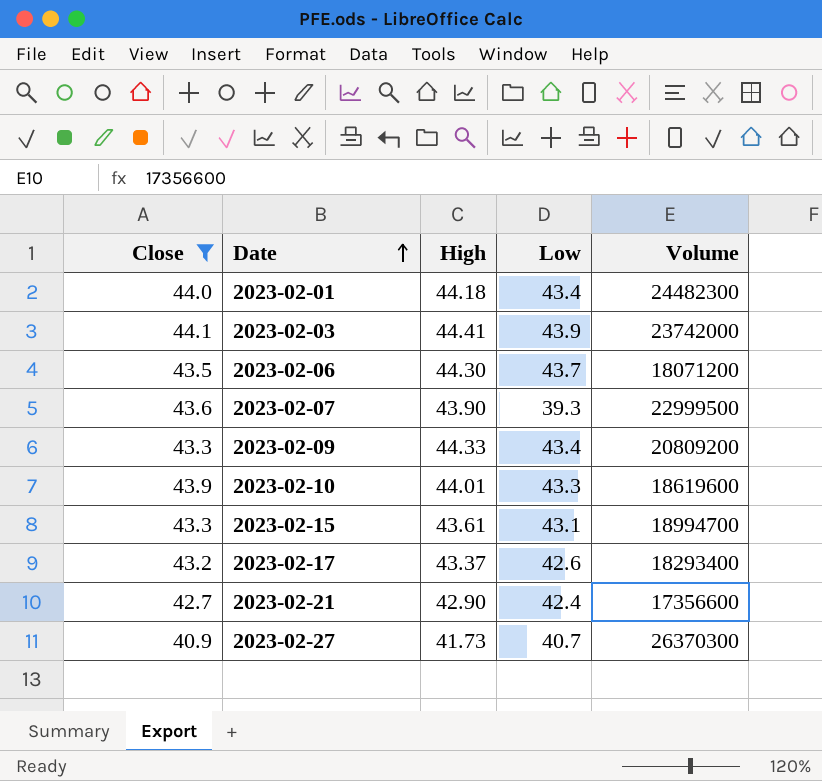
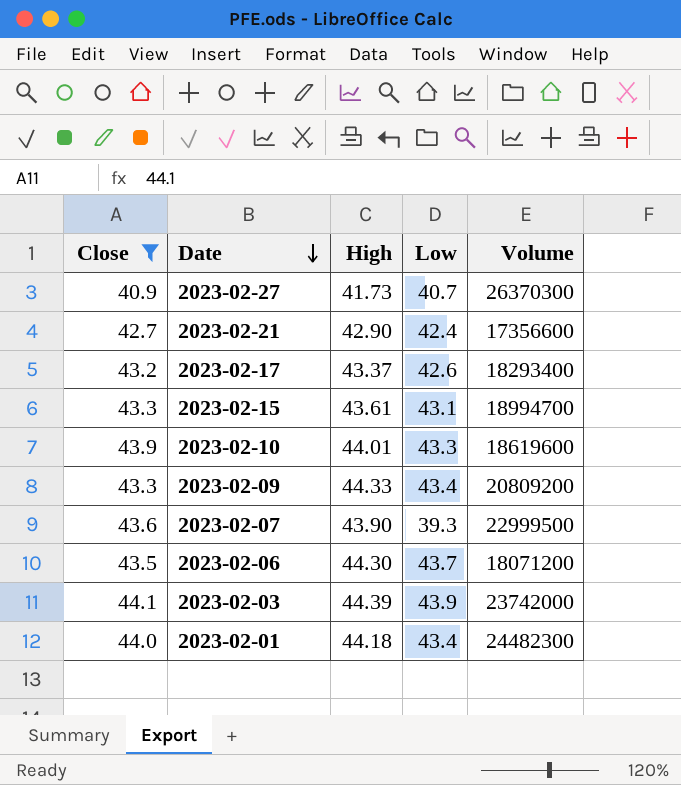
row order: Date ascending -> Date descending
2023-02-03 | High: 44.41 -> 44.39

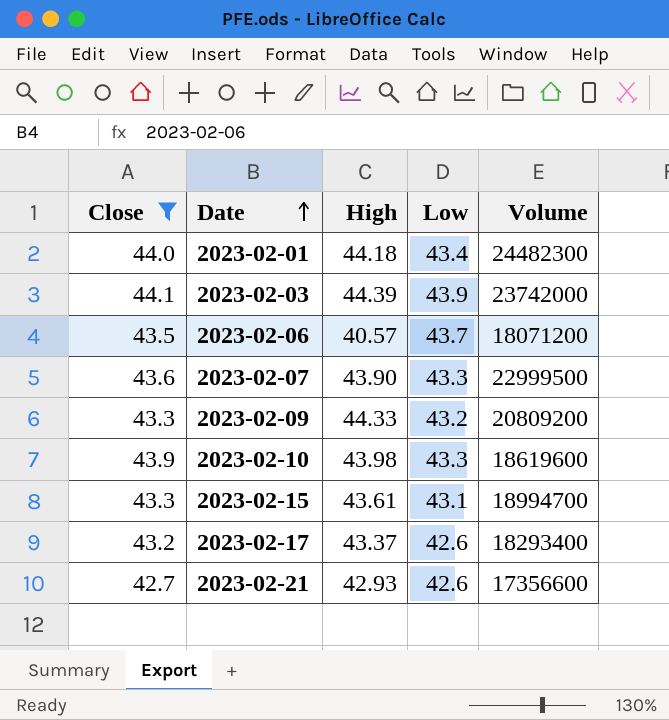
row order: Date descending -> Date ascending
row 2023-02-27: 40.9 | 41.73 | 40.7 | 26370300 -> none
2023-02-06 | High: 44.30 -> 40.57
2023-02-07 | Low: 39.3 -> 43.3
2023-02-09 | Low: 43.4 -> 43.2
2023-02-10 | High: 44.01 -> 43.98
2023-02-21 | High: 42.90 -> 42.93
2023-02-21 | Low: 42.4 -> 42.6

